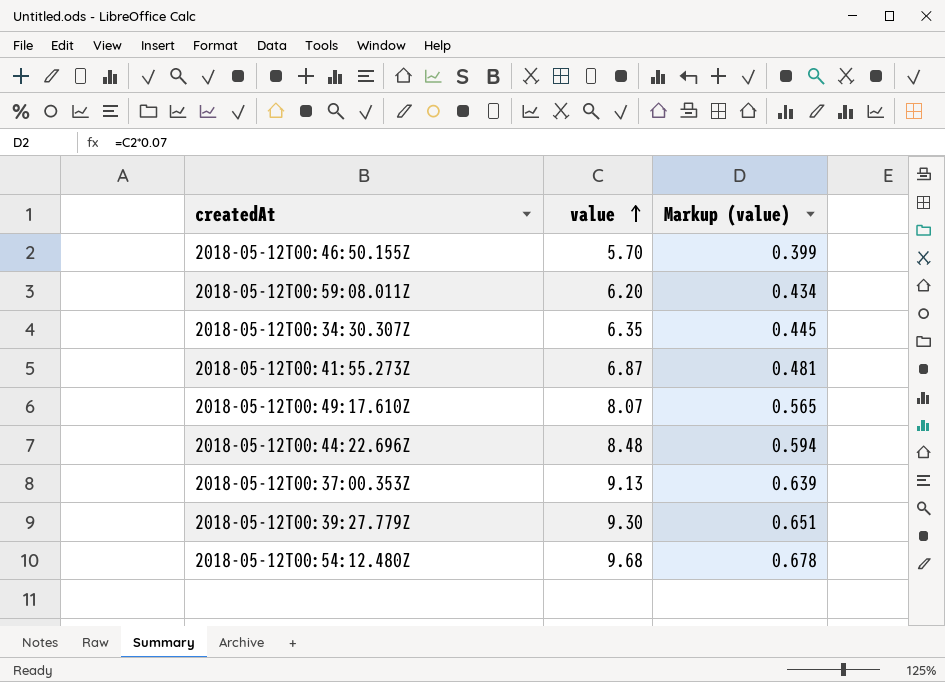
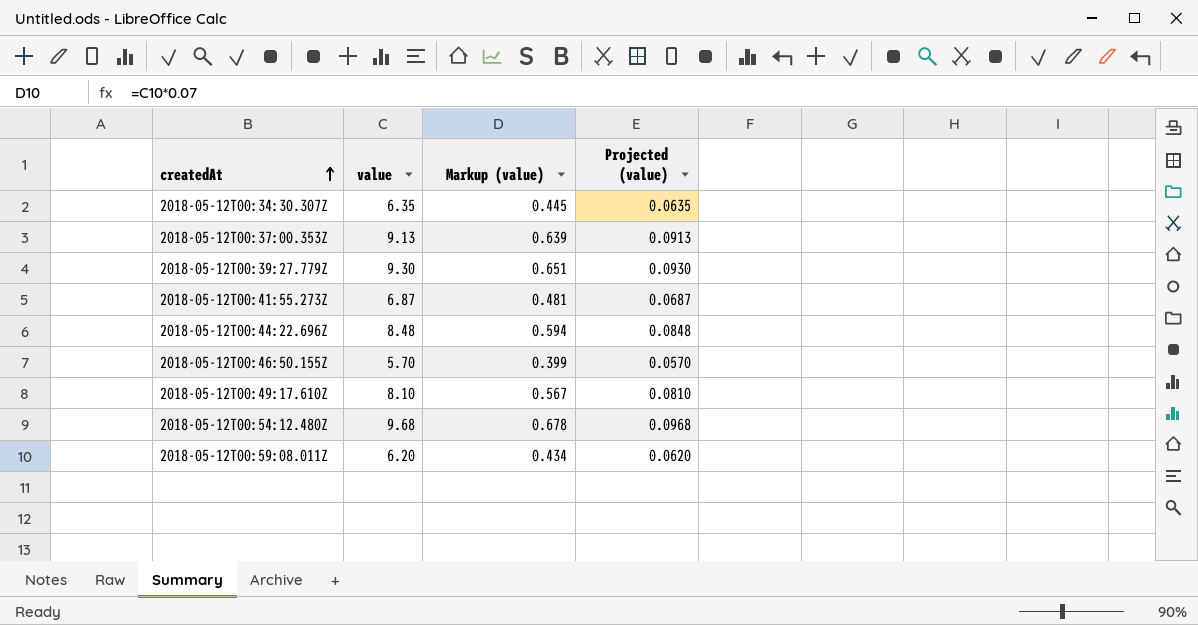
row order: value ascending -> createdAt ascending
column Projected (value) | formula: none -> [value] * 0.01
2018-05-12T00:49:17.610Z | value: 8.07 -> 8.10
2018-05-12T00:49:17.610Z | Markup (value): 0.565 -> 0.567

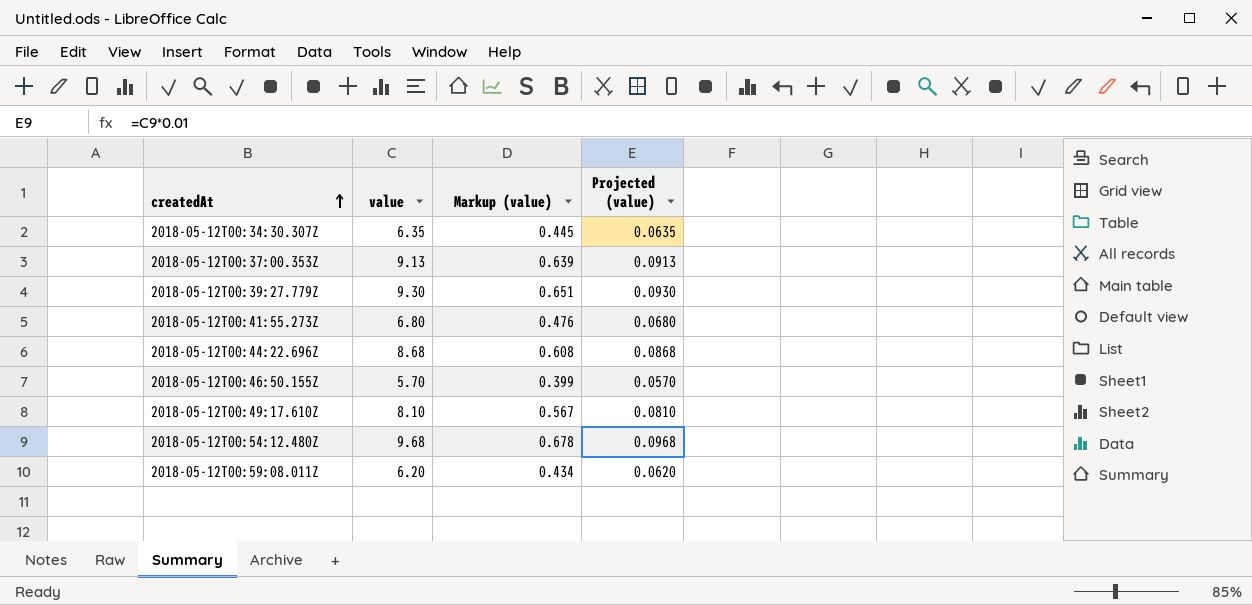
2018-05-12T00:41:55.273Z | value: 6.87 -> 6.80
2018-05-12T00:41:55.273Z | Markup (value): 0.481 -> 0.476
2018-05-12T00:41:55.273Z | Projected (value): 0.0687 -> 0.0680
2018-05-12T00:44:22.696Z | value: 8.48 -> 8.68
2018-05-12T00:44:22.696Z | Markup (value): 0.594 -> 0.608
2018-05-12T00:44:22.696Z | Projected (value): 0.0848 -> 0.0868

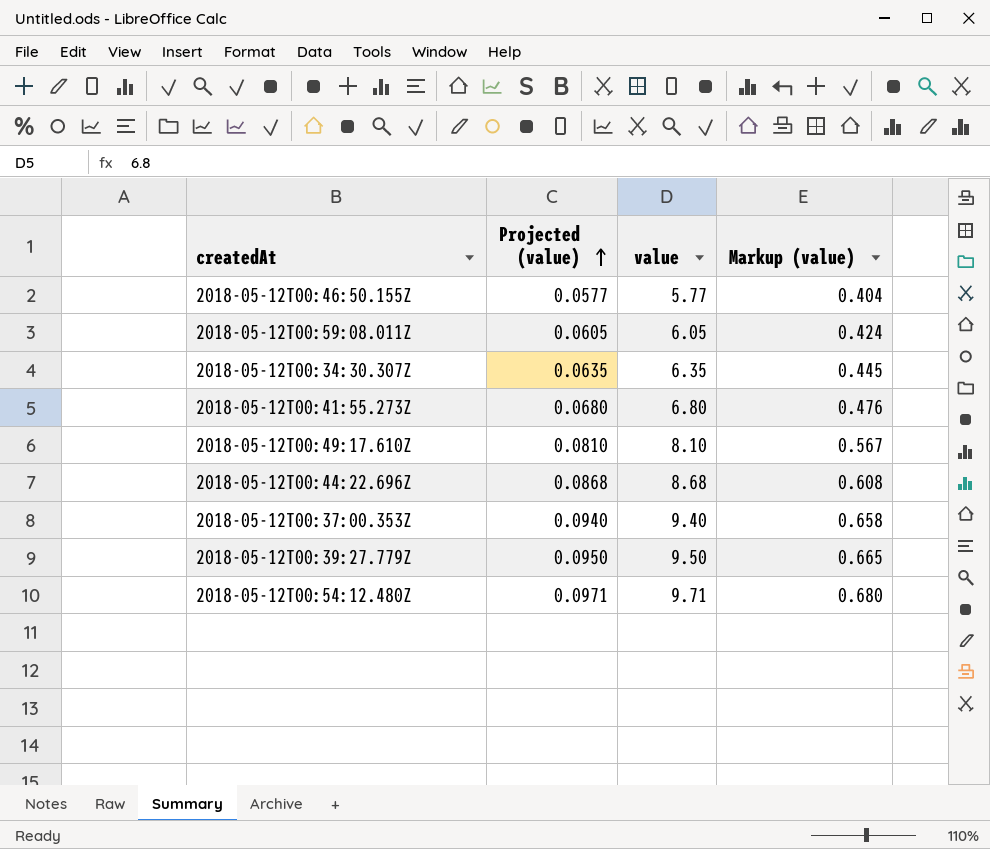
row order: createdAt ascending -> Projected (value) ascending
column Projected (value) | position: 4 -> 2
2018-05-12T00:46:50.155Z | Projected (value): 0.0570 -> 0.0577
2018-05-12T00:46:50.155Z | value: 5.70 -> 5.77
2018-05-12T00:46:50.155Z | Markup (value): 0.399 -> 0.404
2018-05-12T00:59:08.011Z | Projected (value): 0.0620 -> 0.0605
2018-05-12T00:59:08.011Z | value: 6.20 -> 6.05
2018-05-12T00:59:08.011Z | Markup (value): 0.434 -> 0.424
2018-05-12T00:37:00.353Z | Projected (value): 0.0913 -> 0.0940
2018-05-12T00:37:00.353Z | value: 9.13 -> 9.40
2018-05-12T00:37:00.353Z | Markup (value): 0.639 -> 0.658
2018-05-12T00:39:27.779Z | Projected (value): 0.0930 -> 0.0950
2018-05-12T00:39:27.779Z | value: 9.30 -> 9.50
2018-05-12T00:39:27.779Z | Markup (value): 0.651 -> 0.665
2018-05-12T00:54:12.480Z | Projected (value): 0.0968 -> 0.0971
2018-05-12T00:54:12.480Z | value: 9.68 -> 9.71
2018-05-12T00:54:12.480Z | Markup (value): 0.678 -> 0.680

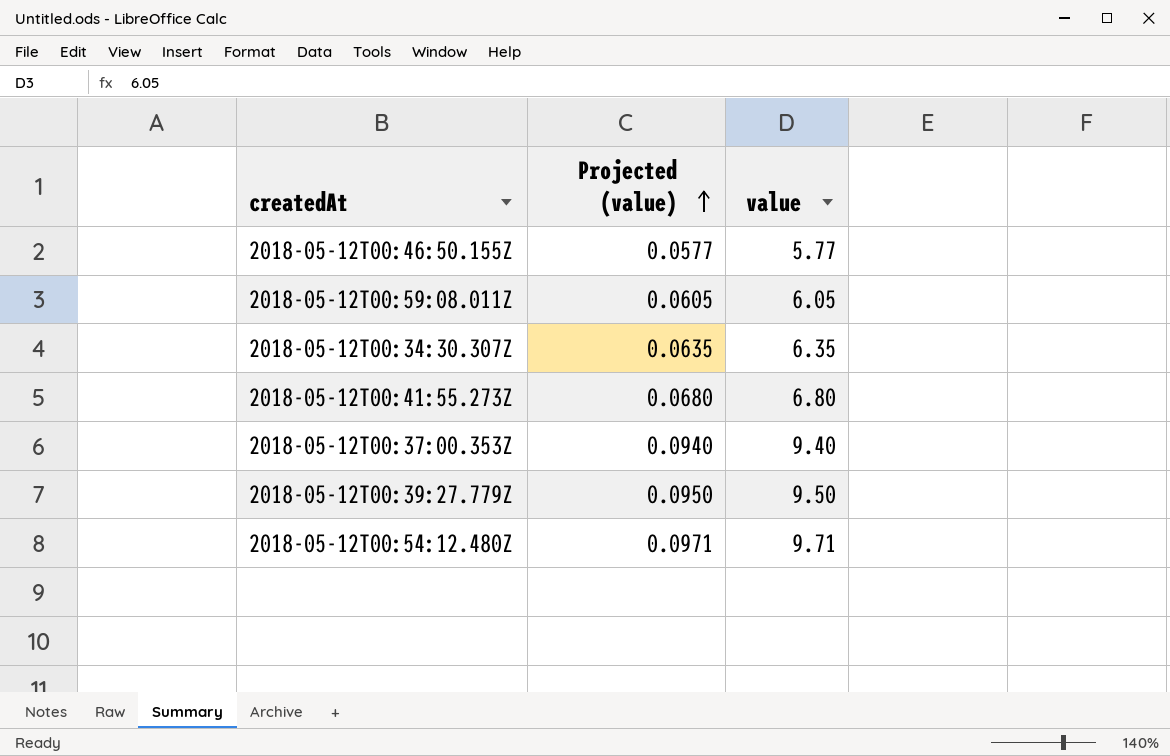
column Markup (value) | formula: [value] * 0.07 -> none
row 2018-05-12T00:49:17.610Z: 0.0810 | 8.10 | 0.567 -> none
row 2018-05-12T00:44:22.696Z: 0.0868 | 8.68 | 0.608 -> none

